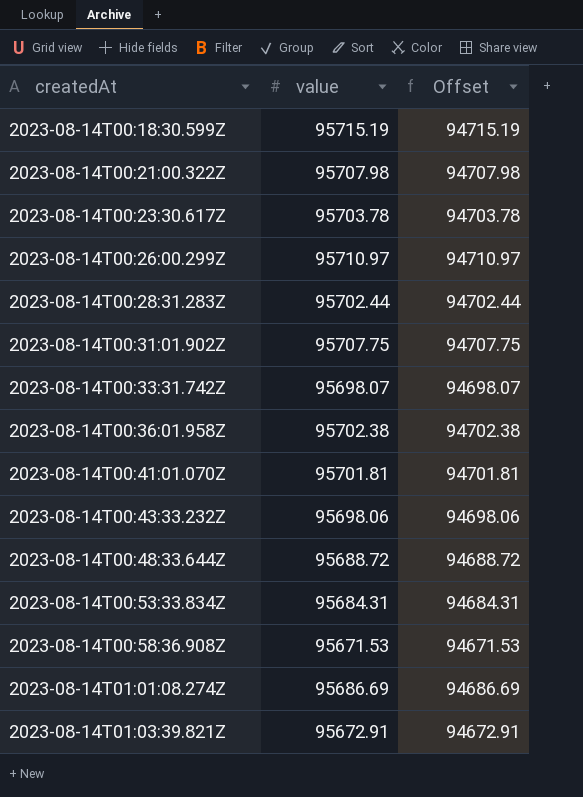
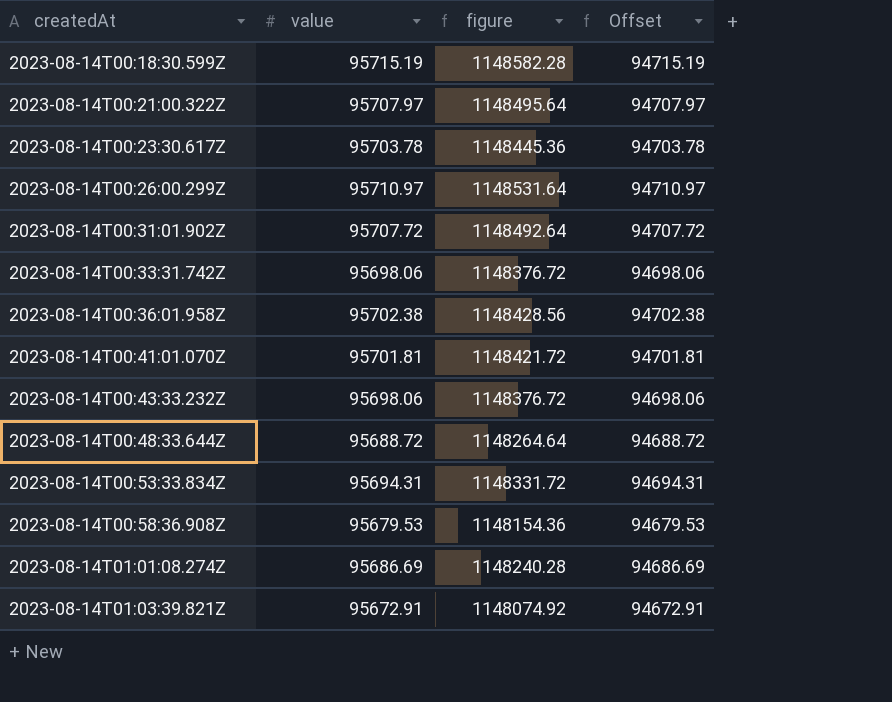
column figure | formula: none -> [value] * 12
row 2023-08-14T00:28:31.283Z: 95702.44 | 94702.44 -> none
2023-08-14T00:21:00.322Z | value: 95707.98 -> 95707.97
2023-08-14T00:21:00.322Z | Offset: 94707.98 -> 94707.97
2023-08-14T00:31:01.902Z | value: 95707.75 -> 95707.72
2023-08-14T00:31:01.902Z | Offset: 94707.75 -> 94707.72
2023-08-14T00:33:31.742Z | value: 95698.07 -> 95698.06
2023-08-14T00:33:31.742Z | Offset: 94698.07 -> 94698.06
2023-08-14T00:53:33.834Z | value: 95684.31 -> 95694.31
2023-08-14T00:53:33.834Z | Offset: 94684.31 -> 94694.31
2023-08-14T00:58:36.908Z | value: 95671.53 -> 95679.53
2023-08-14T00:58:36.908Z | Offset: 94671.53 -> 94679.53

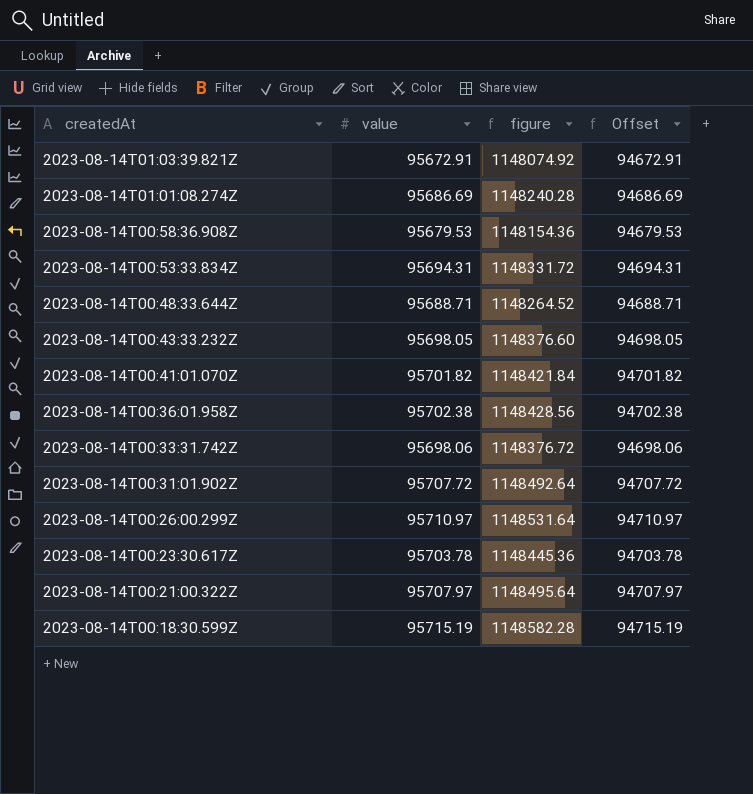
row order: createdAt ascending -> createdAt descending
2023-08-14T00:48:33.644Z | value: 95688.72 -> 95688.71
2023-08-14T00:48:33.644Z | figure: 1148264.64 -> 1148264.52
2023-08-14T00:48:33.644Z | Offset: 94688.72 -> 94688.71
2023-08-14T00:43:33.232Z | value: 95698.06 -> 95698.05
2023-08-14T00:43:33.232Z | figure: 1148376.72 -> 1148376.60
2023-08-14T00:43:33.232Z | Offset: 94698.06 -> 94698.05
2023-08-14T00:41:01.070Z | value: 95701.81 -> 95701.82
2023-08-14T00:41:01.070Z | figure: 1148421.72 -> 1148421.84
2023-08-14T00:41:01.070Z | Offset: 94701.81 -> 94701.82

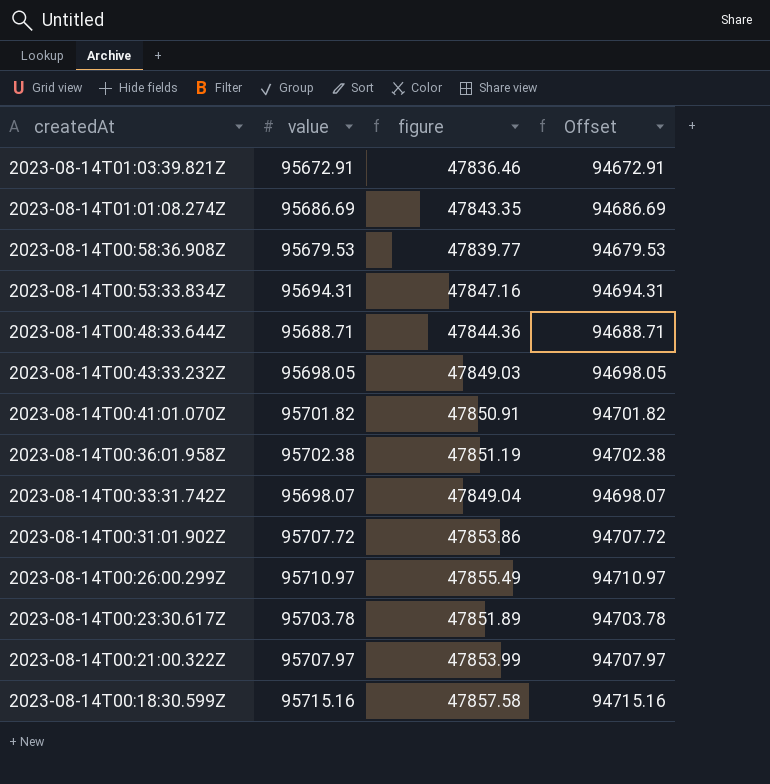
column figure | formula: [value] * 12 -> [value] * 0.5
2023-08-14T00:33:31.742Z | value: 95698.06 -> 95698.07
2023-08-14T00:33:31.742Z | Offset: 94698.06 -> 94698.07
2023-08-14T00:18:30.599Z | value: 95715.19 -> 95715.16
2023-08-14T00:18:30.599Z | Offset: 94715.19 -> 94715.16

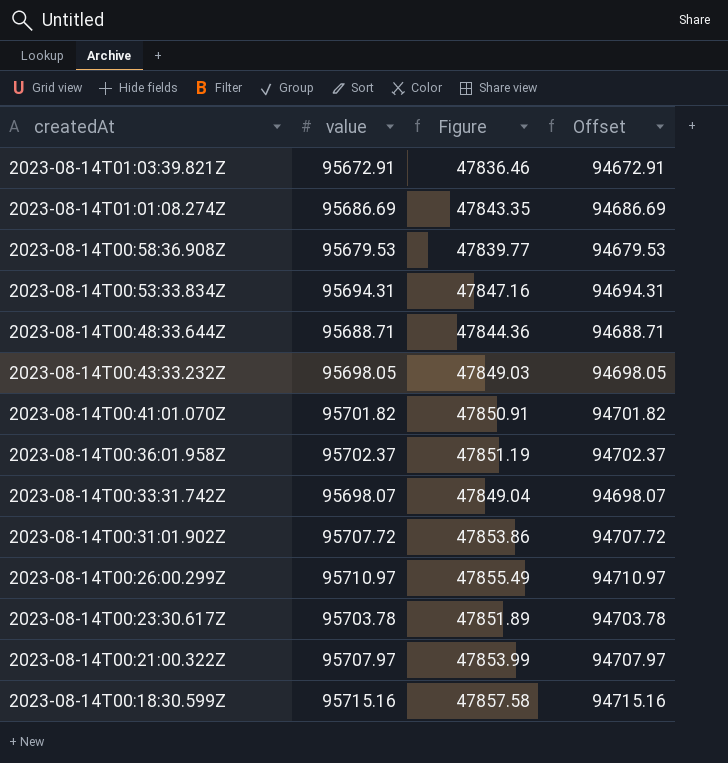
column name: figure -> Figure
2023-08-14T00:36:01.958Z | value: 95702.38 -> 95702.37
2023-08-14T00:36:01.958Z | Offset: 94702.38 -> 94702.37

